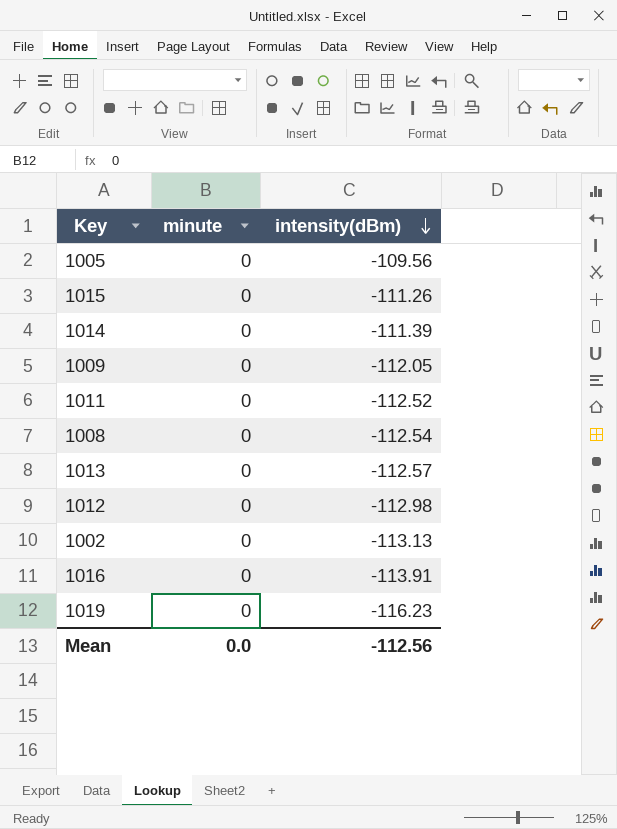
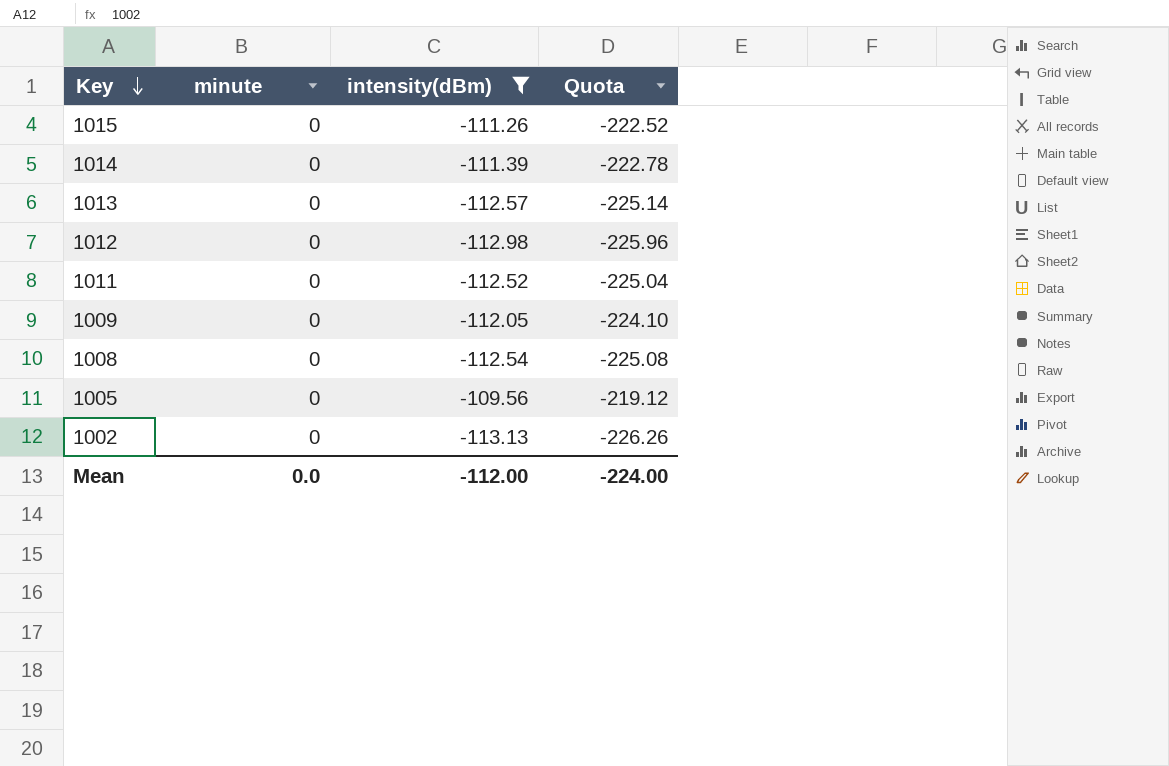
filter: none -> intensity(dBm) >= -113.13
row order: intensity(dBm) descending -> Key descending
column Quota | formula: none -> [intensity(dBm)] * 2
Mean | intensity(dBm): -112.56 -> -112.00

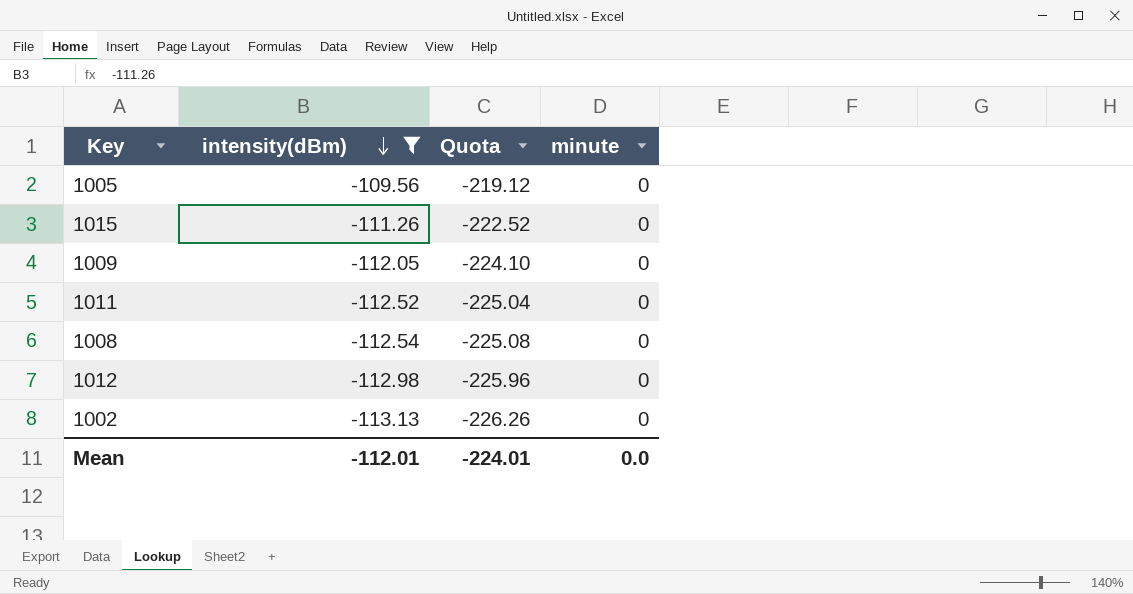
row order: Key descending -> intensity(dBm) descending
column minute | position: 2 -> 4
row 1014: 0 | -111.39 | -222.78 -> none
row 1013: 0 | -112.57 | -225.14 -> none
Mean | intensity(dBm): -112.00 -> -112.01
Mean | Quota: -224.00 -> -224.01

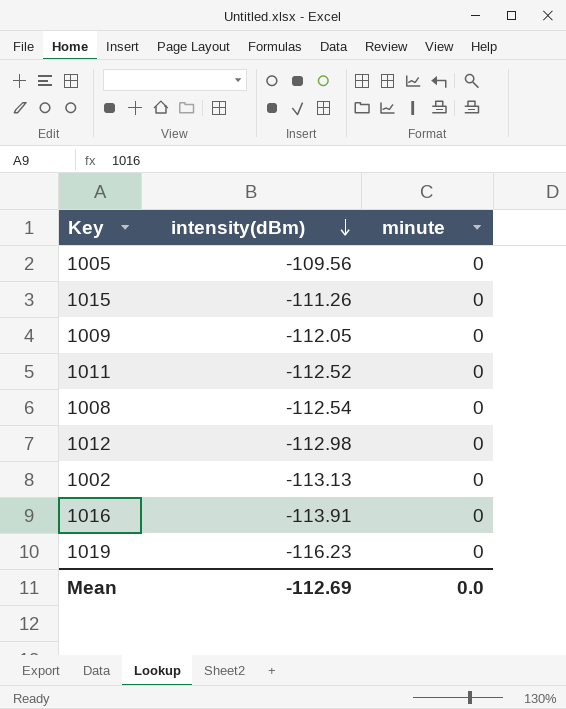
filter: intensity(dBm) >= -113.13 -> none
column Quota | formula: [intensity(dBm)] * 2 -> none
Mean | intensity(dBm): -112.01 -> -112.69

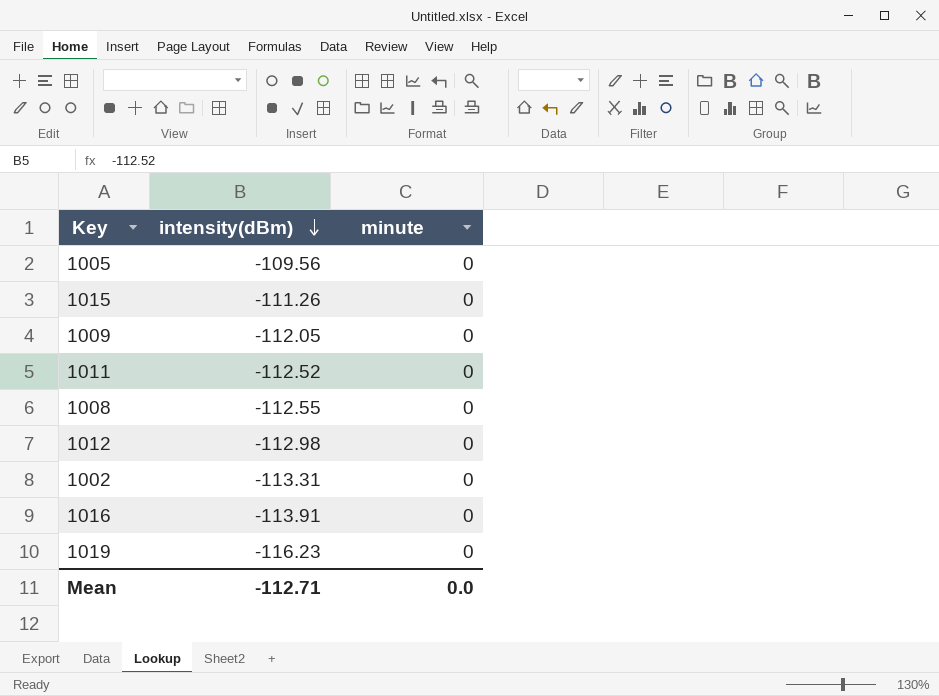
1008 | intensity(dBm): -112.54 -> -112.55
1002 | intensity(dBm): -113.13 -> -113.31
Mean | intensity(dBm): -112.69 -> -112.71

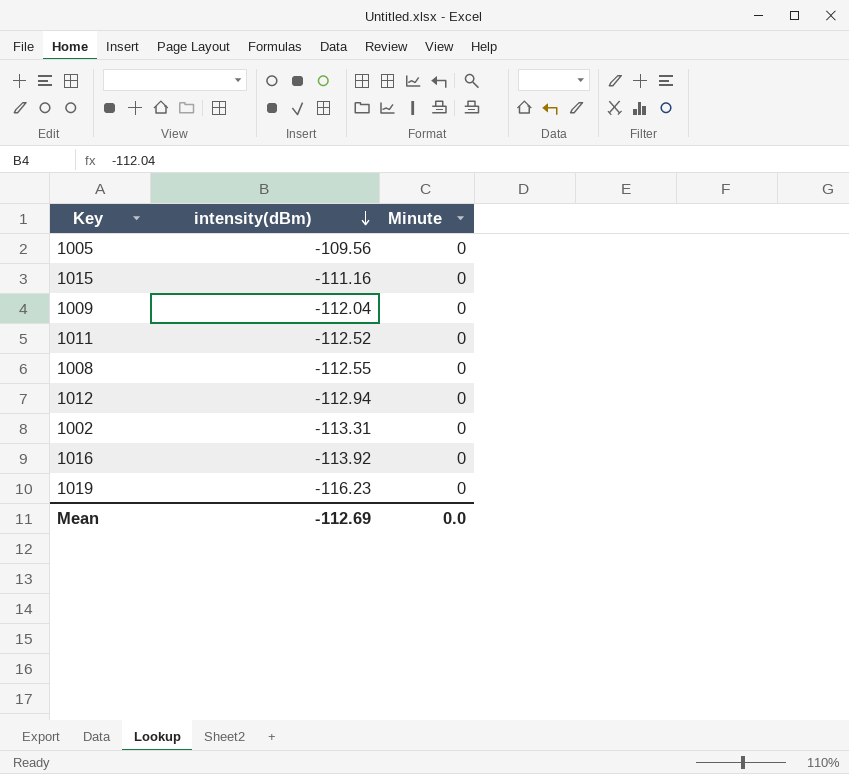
column name: minute -> Minute
1015 | intensity(dBm): -111.26 -> -111.16
1009 | intensity(dBm): -112.05 -> -112.04
1012 | intensity(dBm): -112.98 -> -112.94
1016 | intensity(dBm): -113.91 -> -113.92
Mean | intensity(dBm): -112.71 -> -112.69

